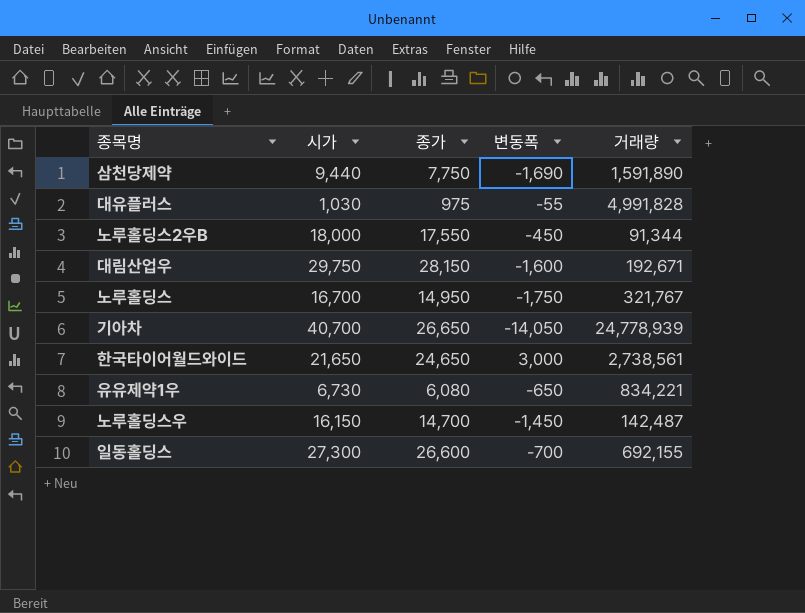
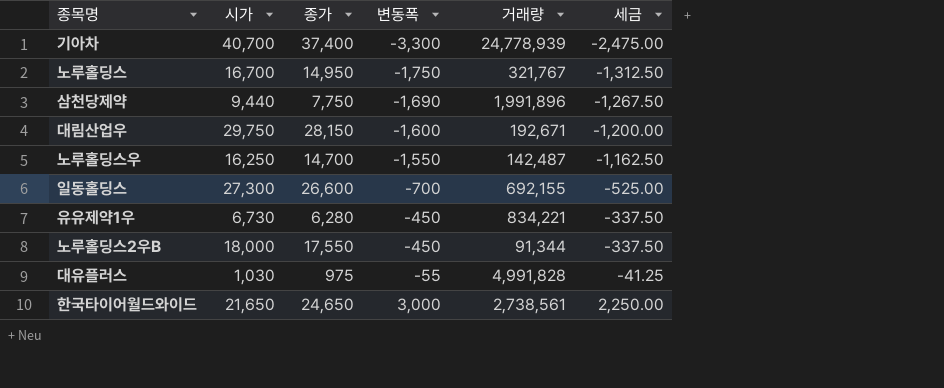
row order: none -> 변동폭 ascending
column 세금 | formula: none -> [변동폭] * 0.75
기아차 | 종가: 26,650 -> 37,400
기아차 | 변동폭: -14,050 -> -3,300
삼천당제약 | 거래량: 1,591,890 -> 1,991,896
노루홀딩스우 | 시가: 16,150 -> 16,250
노루홀딩스우 | 변동폭: -1,450 -> -1,550
유유제약1우 | 종가: 6,080 -> 6,280
유유제약1우 | 변동폭: -650 -> -450

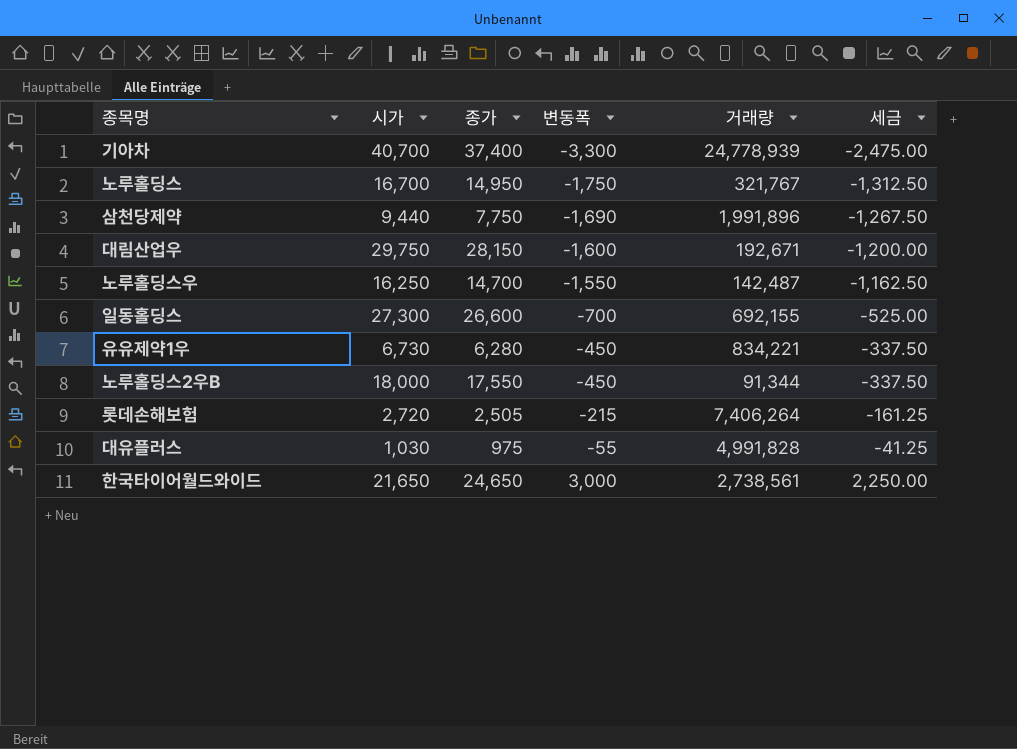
row 롯데손해보험: none -> 2,720 | 2,505 | -215 | 7,406,264 | -161.25

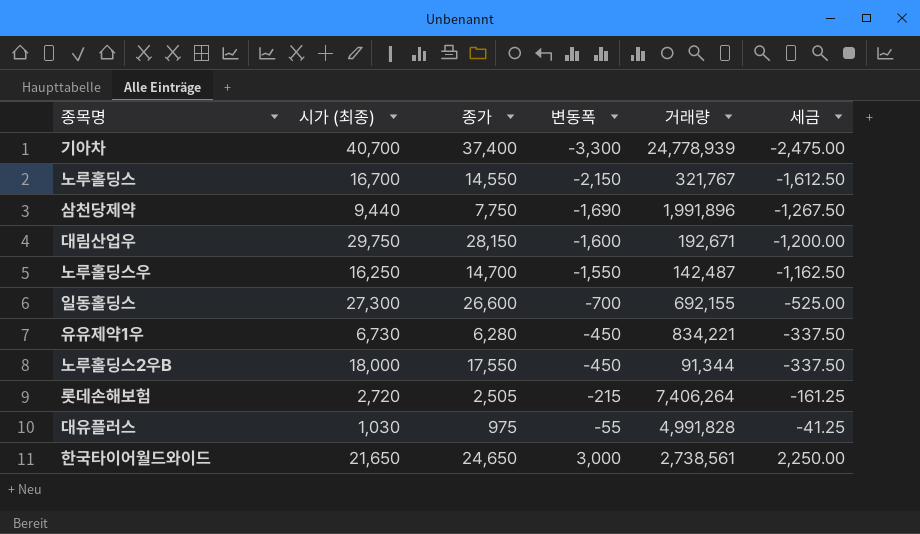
column name: 시가 -> 시가 (최종)
노루홀딩스 | 종가: 14,950 -> 14,550
노루홀딩스 | 변동폭: -1,750 -> -2,150
노루홀딩스 | 세금: -1,312.50 -> -1,612.50

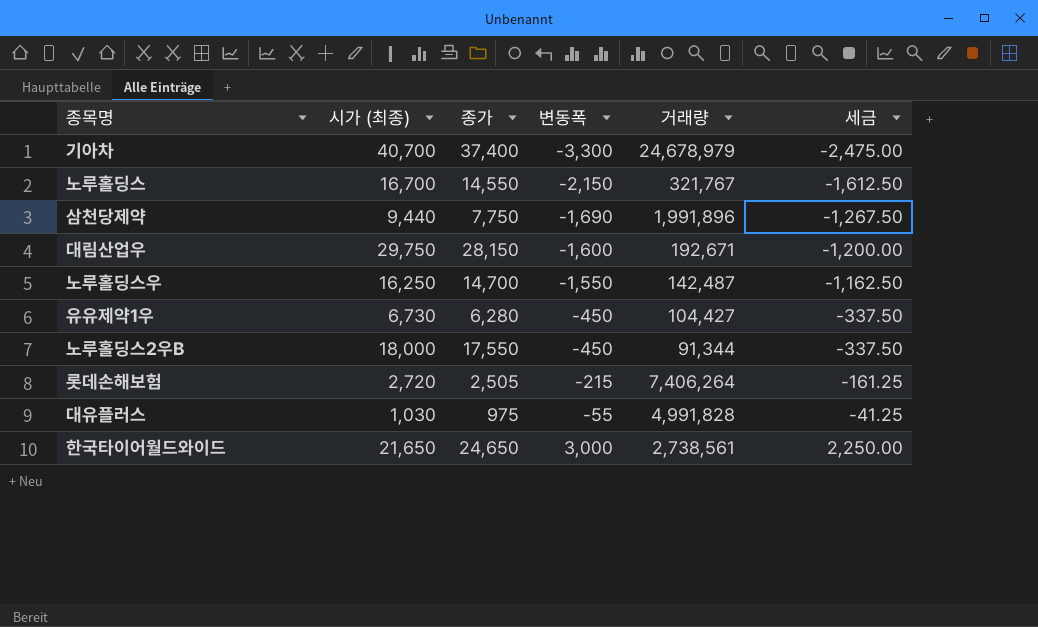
row 일동홀딩스: 27,300 | 26,600 | -700 | 692,155 | -525.00 -> none
기아차 | 거래량: 24,778,939 -> 24,678,979
유유제약1우 | 거래량: 834,221 -> 104,427

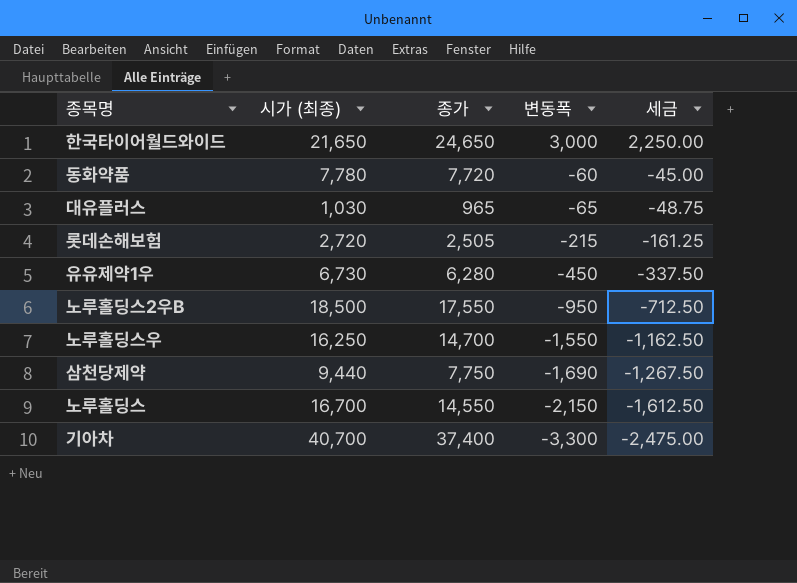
row order: 변동폭 ascending -> 변동폭 descending
column 거래량 | position: 5 -> none
row 대림산업우: 29,750 | 28,150 | -1,600 | 192,671 | -1,200.00 -> none
row 동화약품: none -> 7,780 | 7,720 | -60 | -45.00
대유플러스 | 종가: 975 -> 965
대유플러스 | 변동폭: -55 -> -65
대유플러스 | 세금: -41.25 -> -48.75
노루홀딩스2우B | 시가 (최종): 18,000 -> 18,500
노루홀딩스2우B | 변동폭: -450 -> -950
노루홀딩스2우B | 세금: -337.50 -> -712.50

